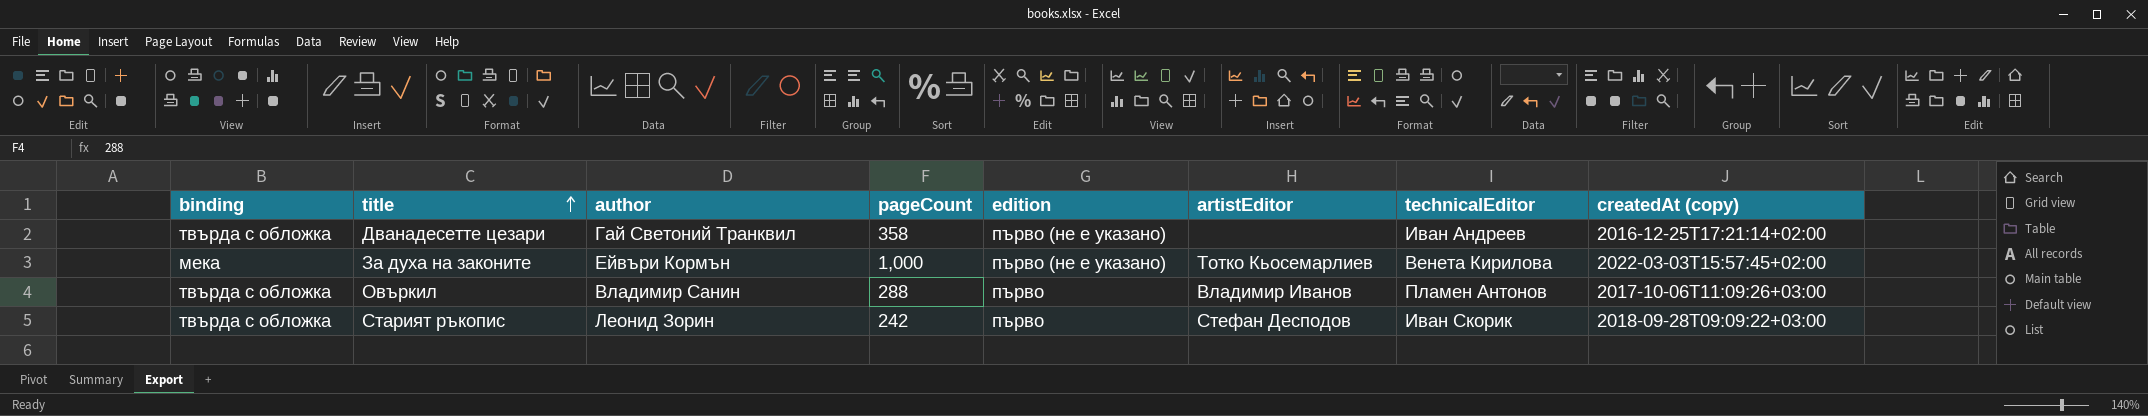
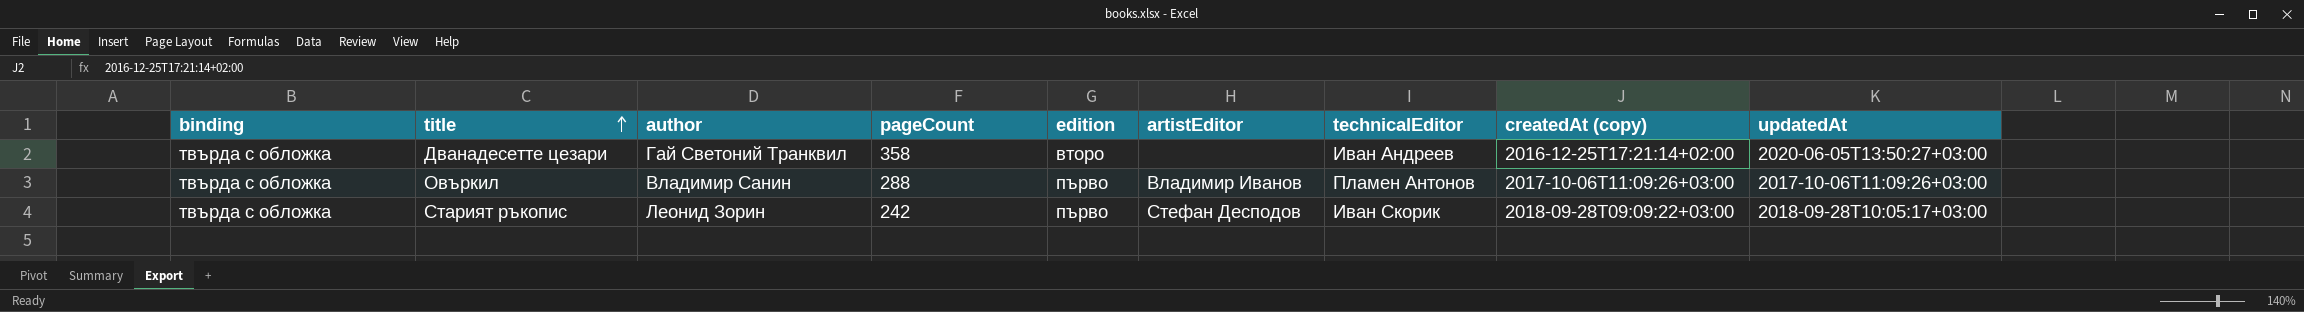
column updatedAt | position: none -> 9
row За духа на законите: мека | Ейвъри Кормън | 1,000 | първо (не е указано) | Тотко Кьосемарлиев | Венета Кирилова | 2022-03-03T15:57:45+02:00 -> none
Дванадесетте цезари | edition: първо (не е указано) -> второ

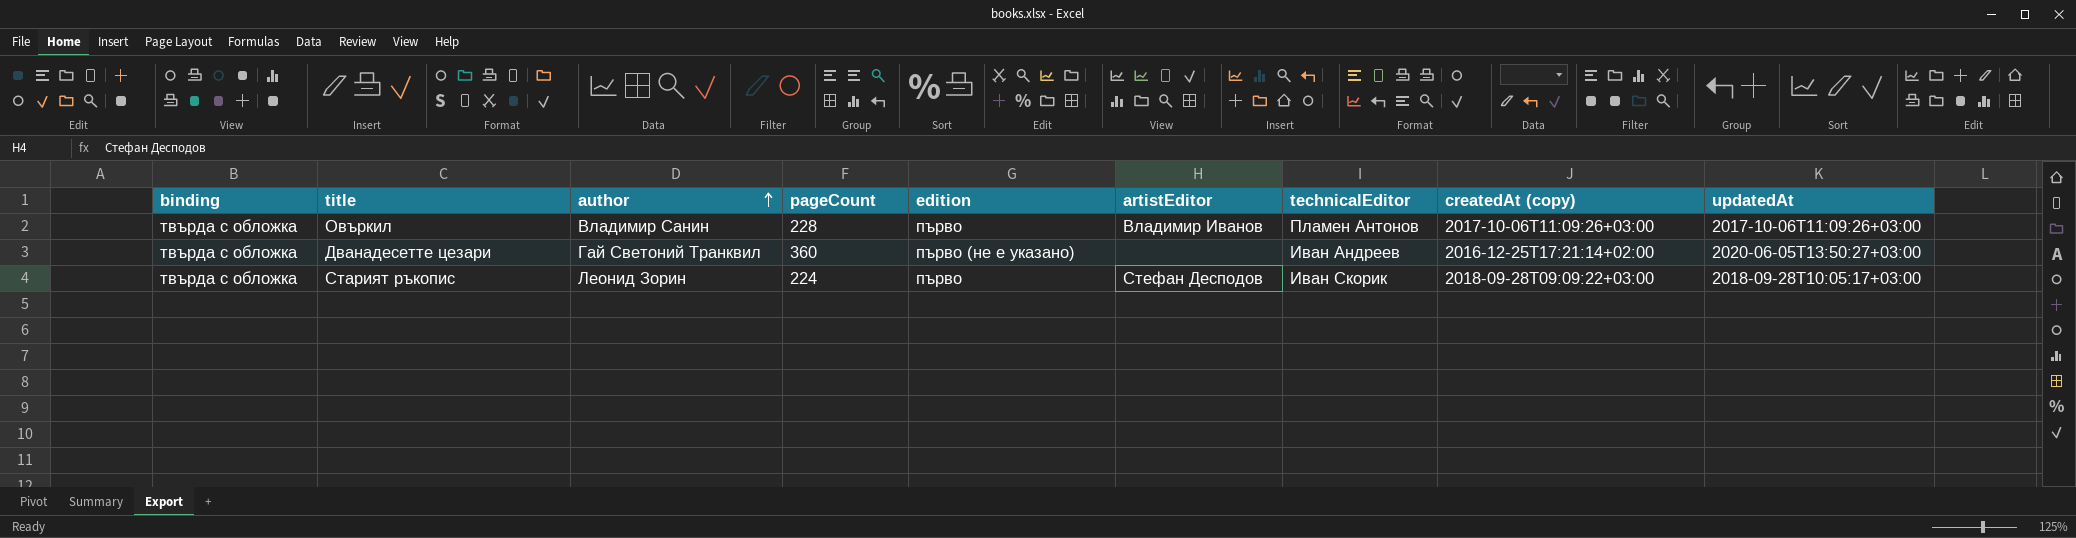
row order: title ascending -> author ascending
Овъркил | pageCount: 288 -> 228
Дванадесетте цезари | pageCount: 358 -> 360
Дванадесетте цезари | edition: второ -> първо (не е указано)
Старият ръкопис | pageCount: 242 -> 224

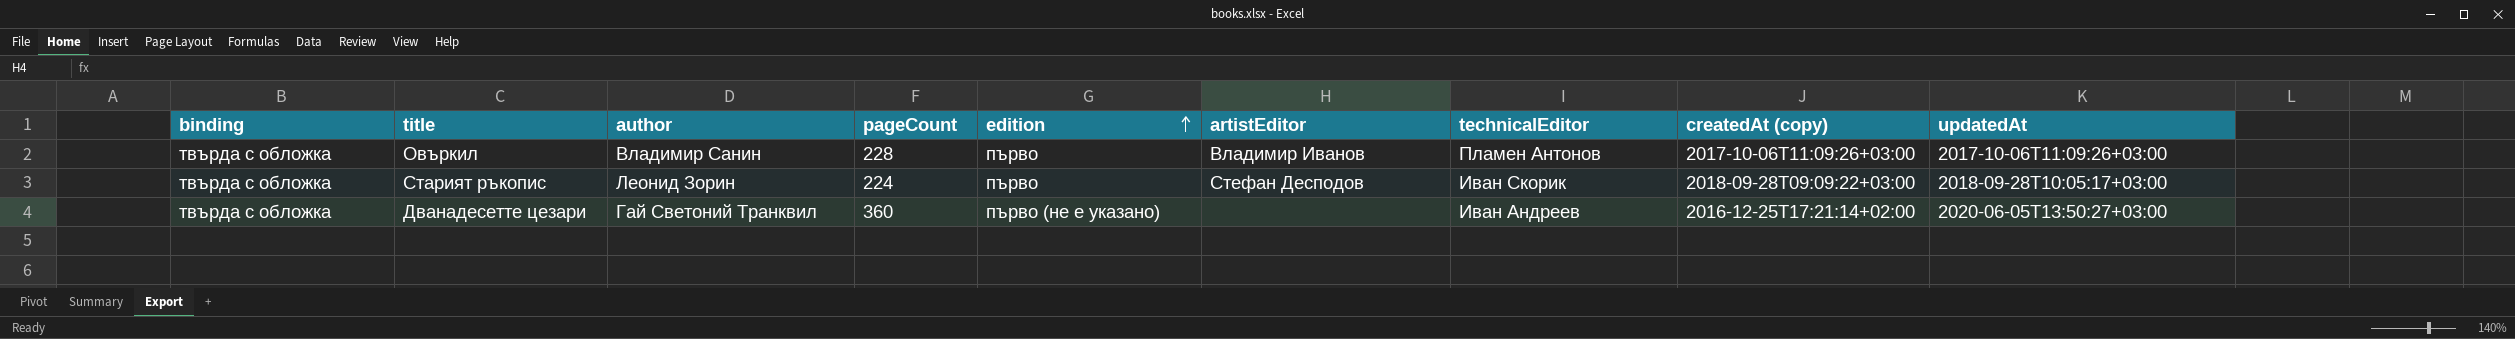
row order: author ascending -> edition ascending

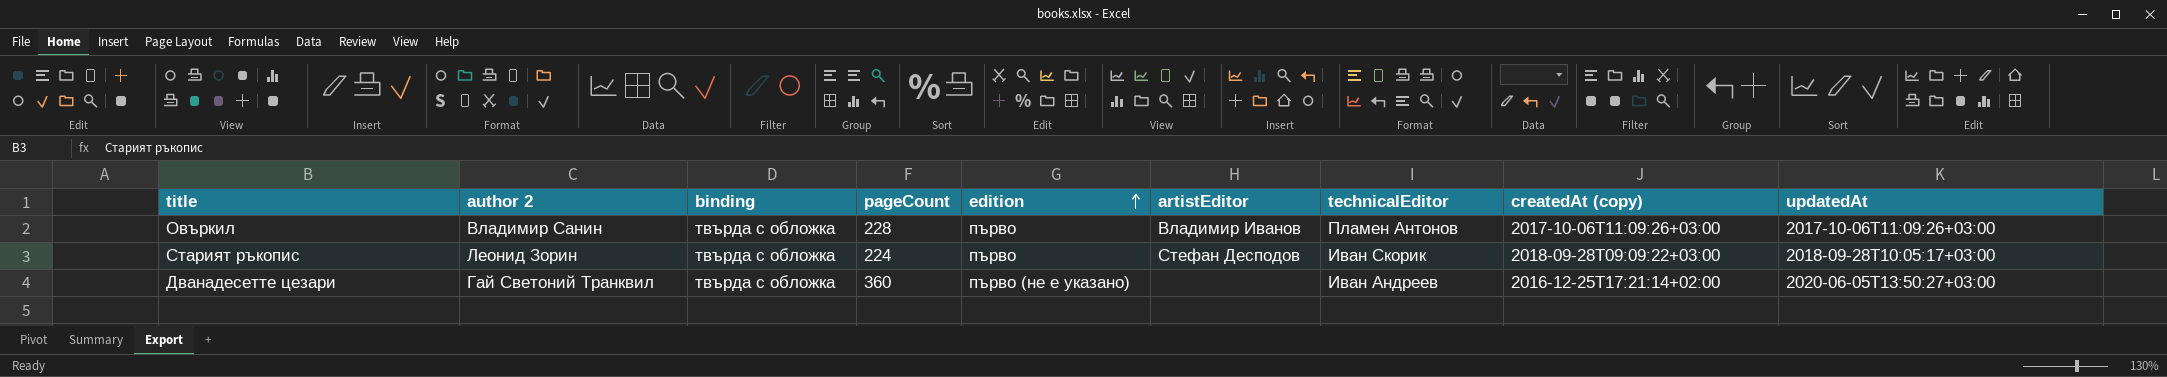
column name: author -> author 2
column binding | position: 1 -> 3

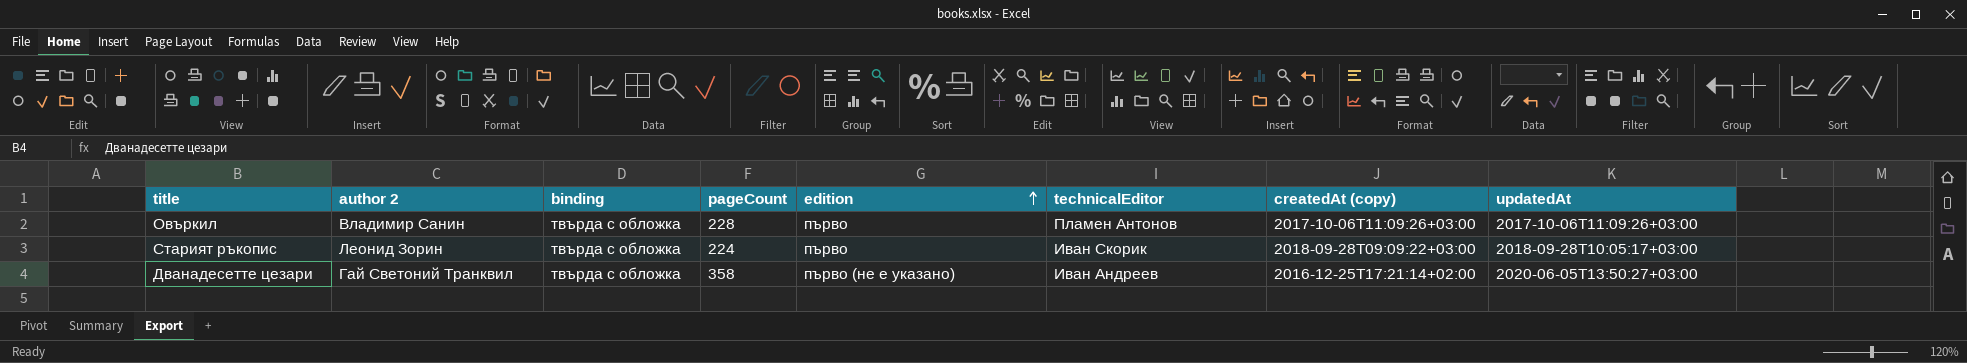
column artistEditor | position: 6 -> none
Дванадесетте цезари | pageCount: 360 -> 358

